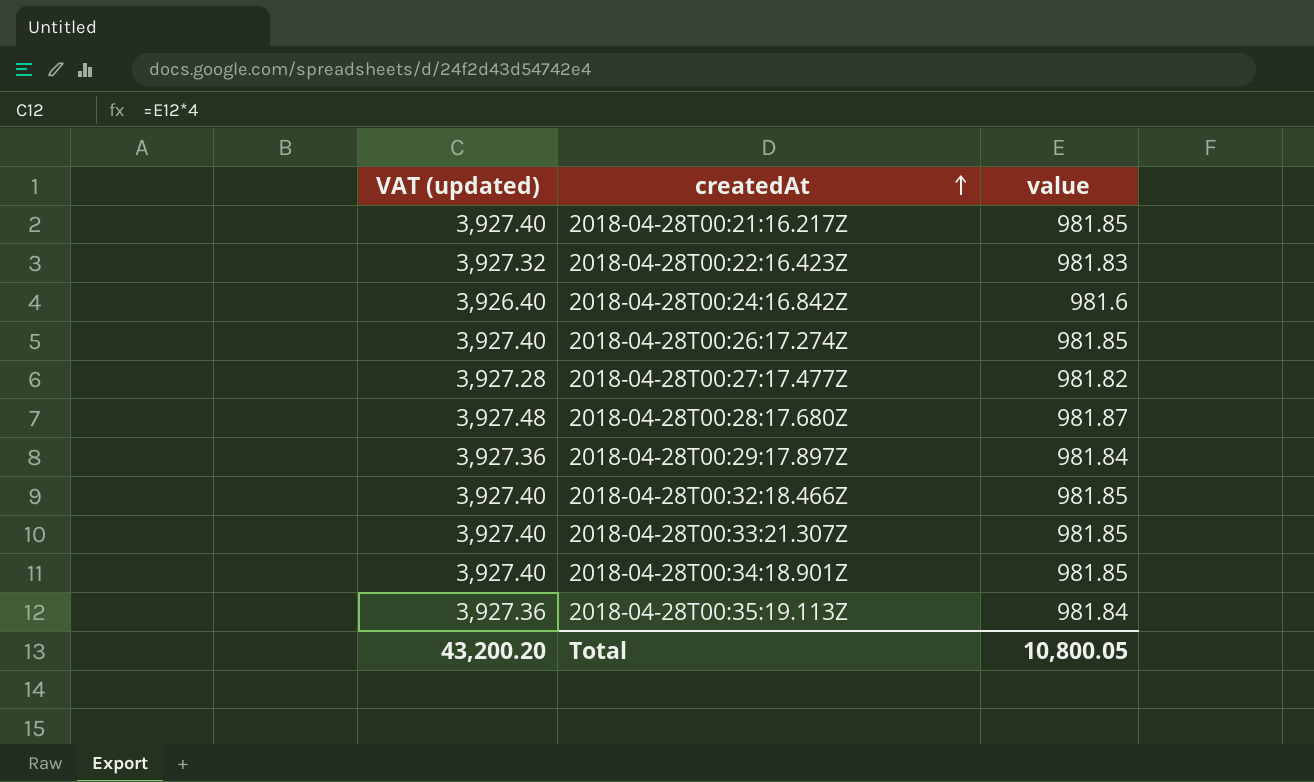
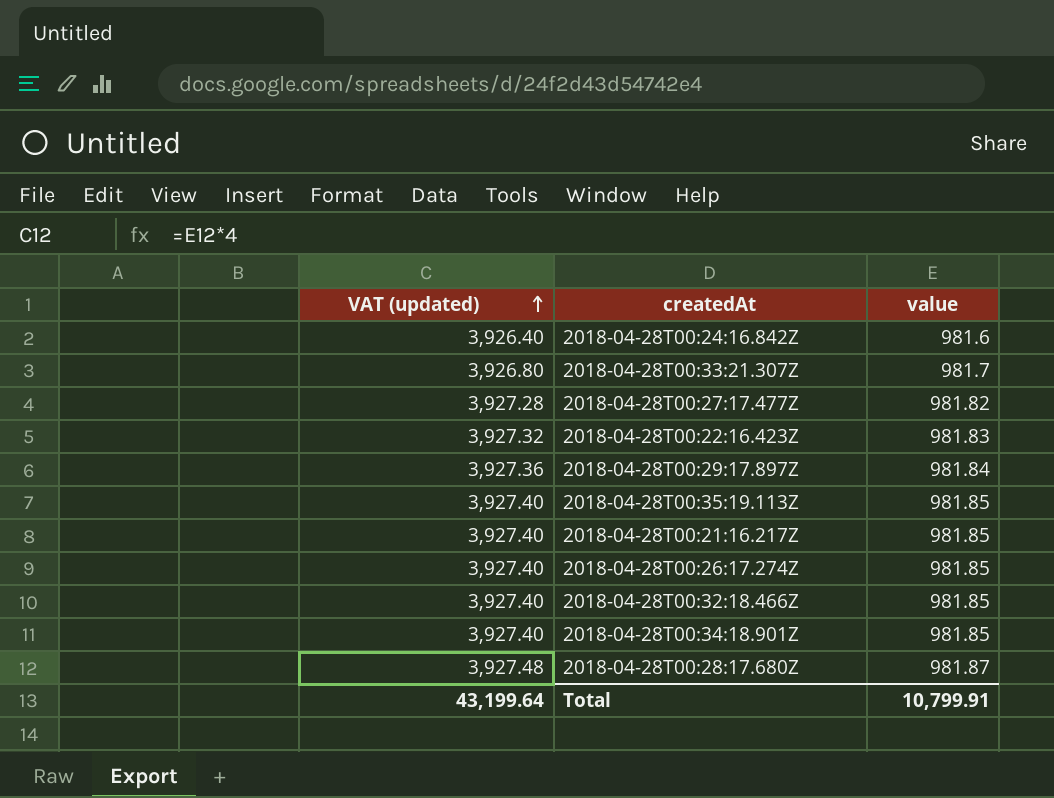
row order: createdAt ascending -> VAT (updated) ascending
2018-04-28T00:33:21.307Z | VAT (updated): 3,927.40 -> 3,926.80
2018-04-28T00:33:21.307Z | value: 981.85 -> 981.7
2018-04-28T00:35:19.113Z | VAT (updated): 3,927.36 -> 3,927.40
2018-04-28T00:35:19.113Z | value: 981.84 -> 981.85
Total | VAT (updated): 43,200.20 -> 43,199.64
Total | value: 10,800.05 -> 10,799.91

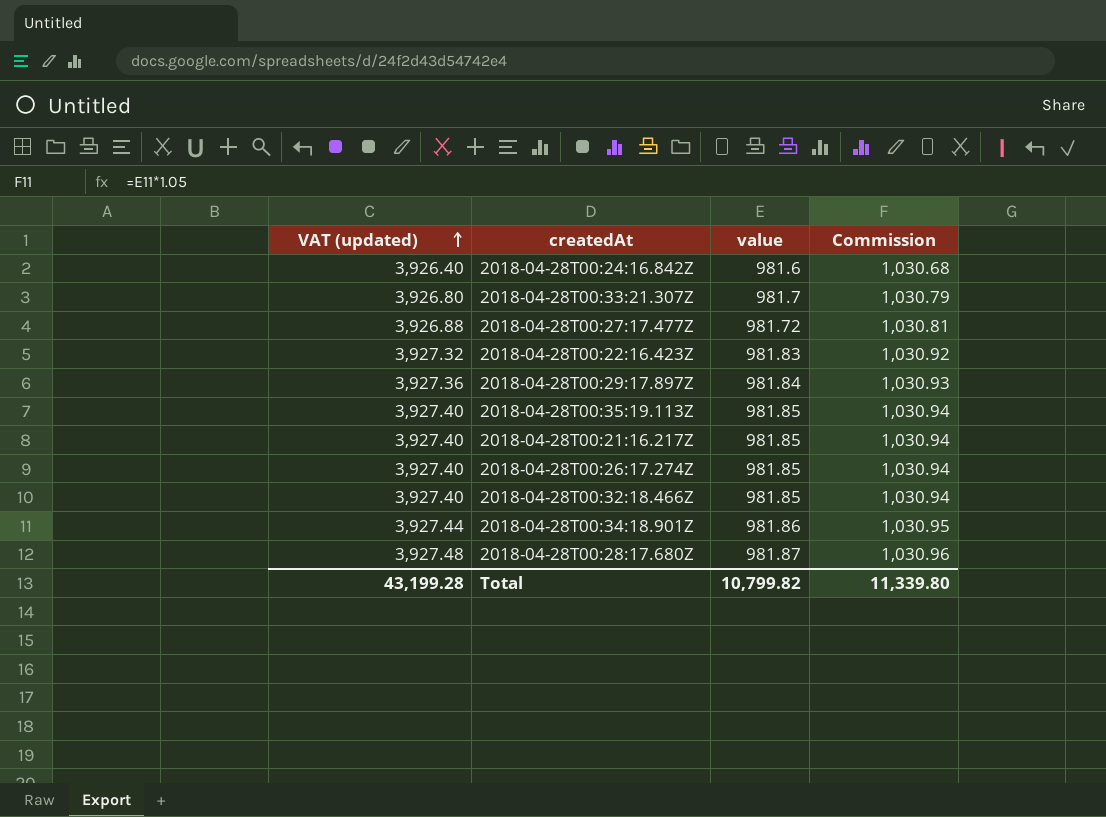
column Commission | formula: none -> [value] * 1.05
2018-04-28T00:27:17.477Z | VAT (updated): 3,927.28 -> 3,926.88
2018-04-28T00:27:17.477Z | value: 981.82 -> 981.72
2018-04-28T00:34:18.901Z | VAT (updated): 3,927.40 -> 3,927.44
2018-04-28T00:34:18.901Z | value: 981.85 -> 981.86
Total | VAT (updated): 43,199.64 -> 43,199.28
Total | value: 10,799.91 -> 10,799.82

